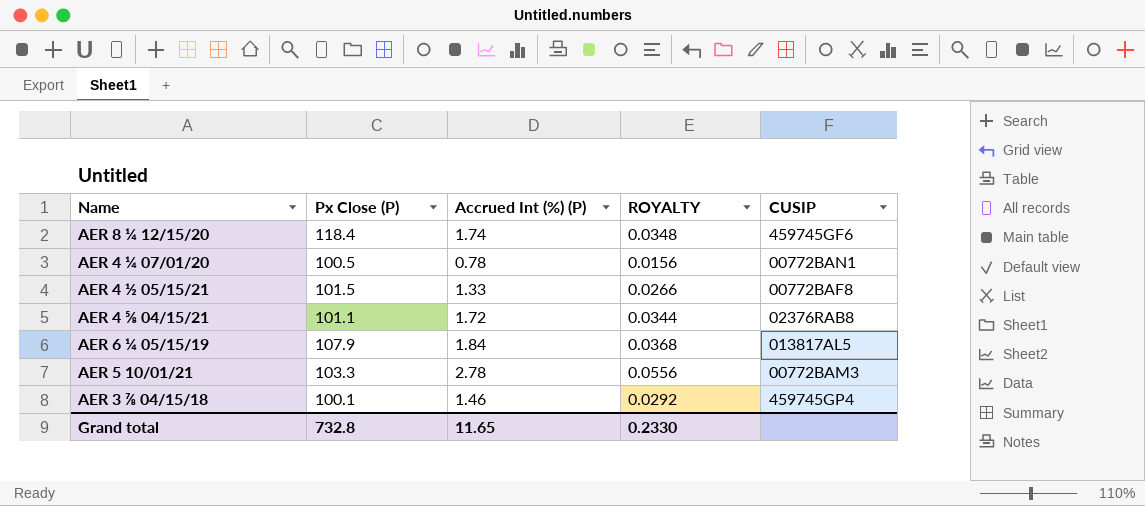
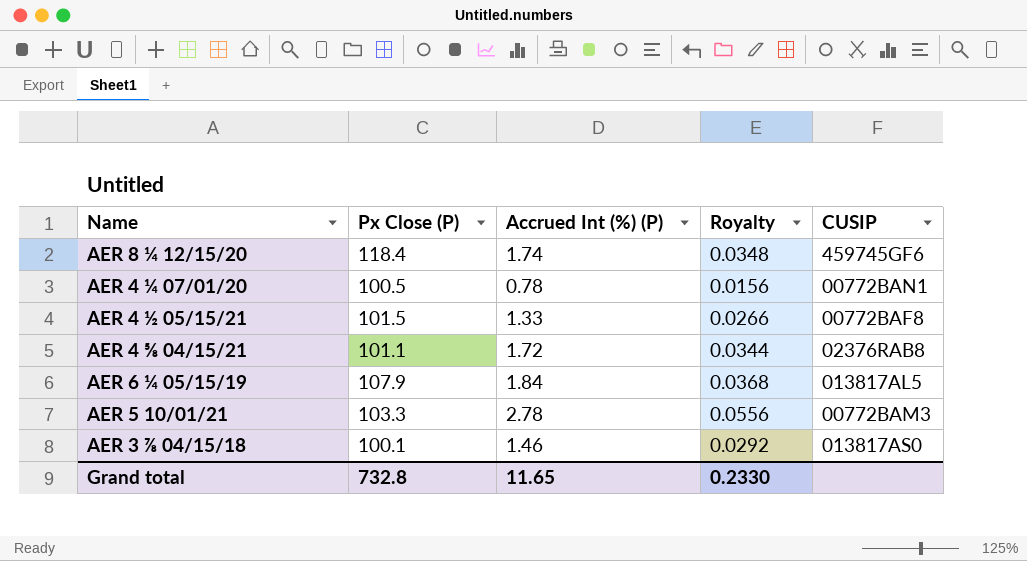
column name: ROYALTY -> Royalty
AER 3 ⅞ 04/15/18 | CUSIP: 459745GP4 -> 013817AS0

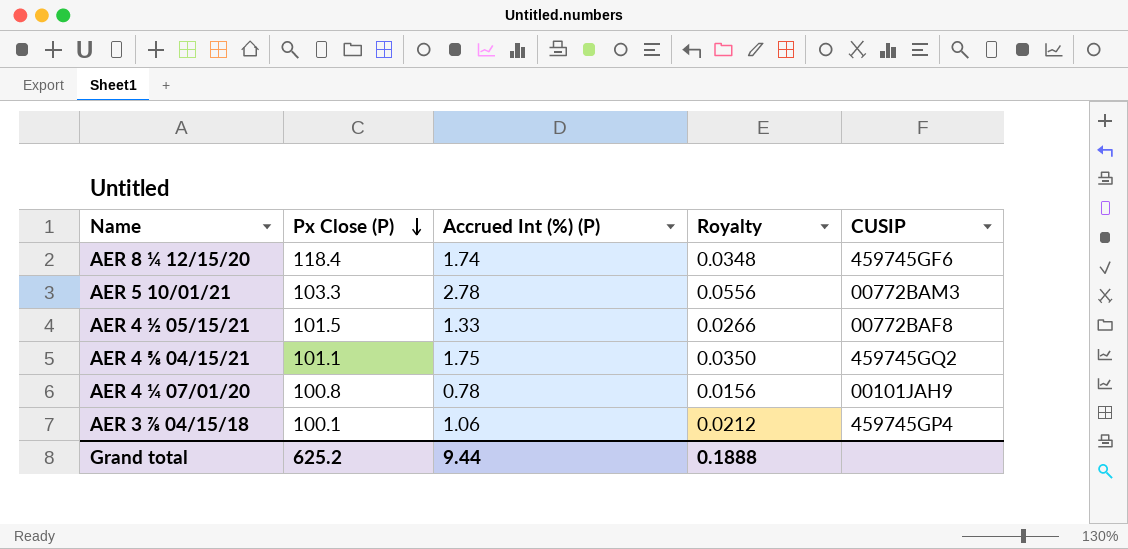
row order: none -> Px Close (P) descending
row AER 6 ¼ 05/15/19: 107.9 | 1.84 | 0.0368 | 013817AL5 -> none
AER 4 ⅝ 04/15/21 | Accrued Int (%) (P): 1.72 -> 1.75
AER 4 ⅝ 04/15/21 | Royalty: 0.0344 -> 0.0350
AER 4 ⅝ 04/15/21 | CUSIP: 02376RAB8 -> 459745GQ2
AER 4 ¼ 07/01/20 | Px Close (P): 100.5 -> 100.8
AER 4 ¼ 07/01/20 | CUSIP: 00772BAN1 -> 00101JAH9
AER 3 ⅞ 04/15/18 | Accrued Int (%) (P): 1.46 -> 1.06
AER 3 ⅞ 04/15/18 | Royalty: 0.0292 -> 0.0212
AER 3 ⅞ 04/15/18 | CUSIP: 013817AS0 -> 459745GP4
Grand total | Px Close (P): 732.8 -> 625.2
Grand total | Accrued Int (%) (P): 11.65 -> 9.44
Grand total | Royalty: 0.2330 -> 0.1888

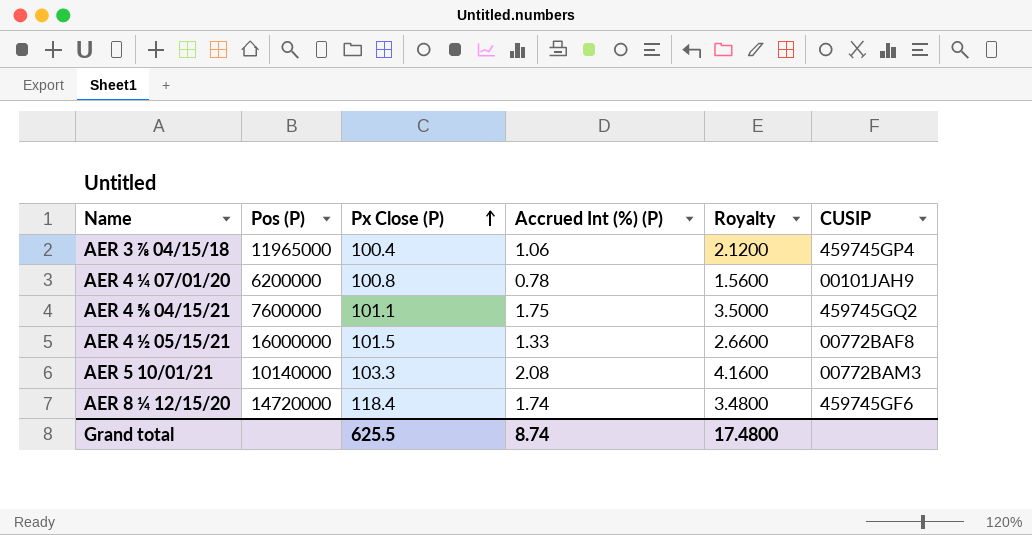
row order: Px Close (P) descending -> Px Close (P) ascending
column Pos (P) | position: none -> 2
column Royalty | formula: [Accrued Int (%) (P)] * 0.02 -> [Accrued Int (%) (P)] * 2
AER 3 ⅞ 04/15/18 | Px Close (P): 100.1 -> 100.4
AER 5 10/01/21 | Accrued Int (%) (P): 2.78 -> 2.08
Grand total | Px Close (P): 625.2 -> 625.5
Grand total | Accrued Int (%) (P): 9.44 -> 8.74
Grand total | Royalty: 0.1888 -> 17.4800

